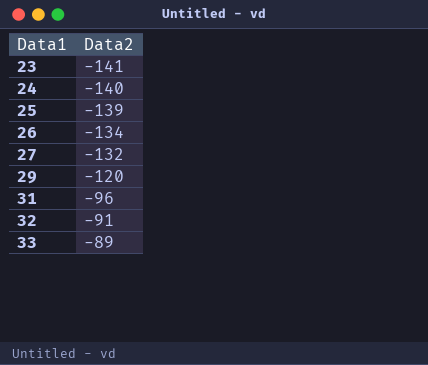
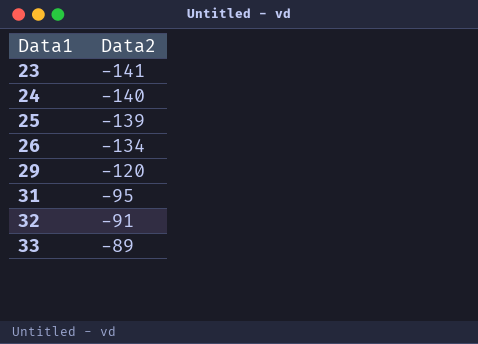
row 27: -132 -> none
31 | Data2: -96 -> -95

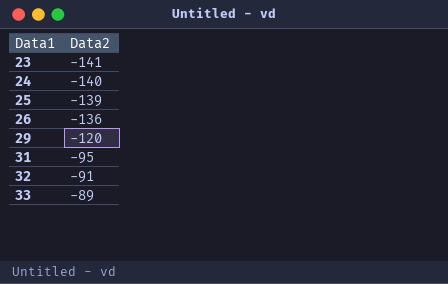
26 | Data2: -134 -> -136

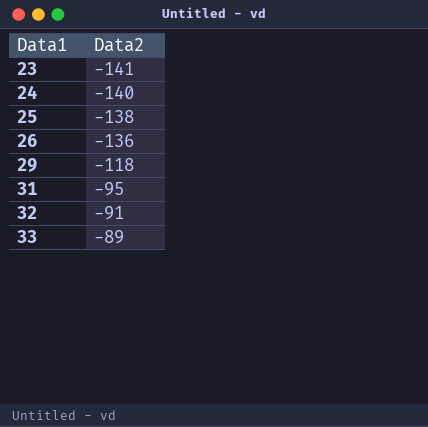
25 | Data2: -139 -> -138
29 | Data2: -120 -> -118

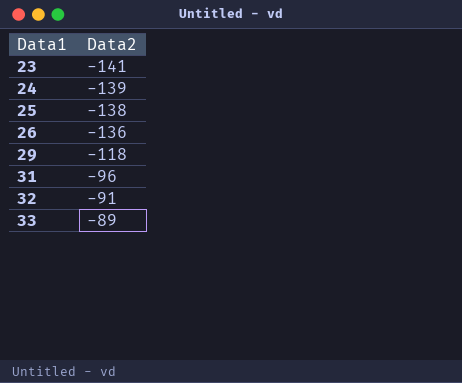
24 | Data2: -140 -> -139
31 | Data2: -95 -> -96

